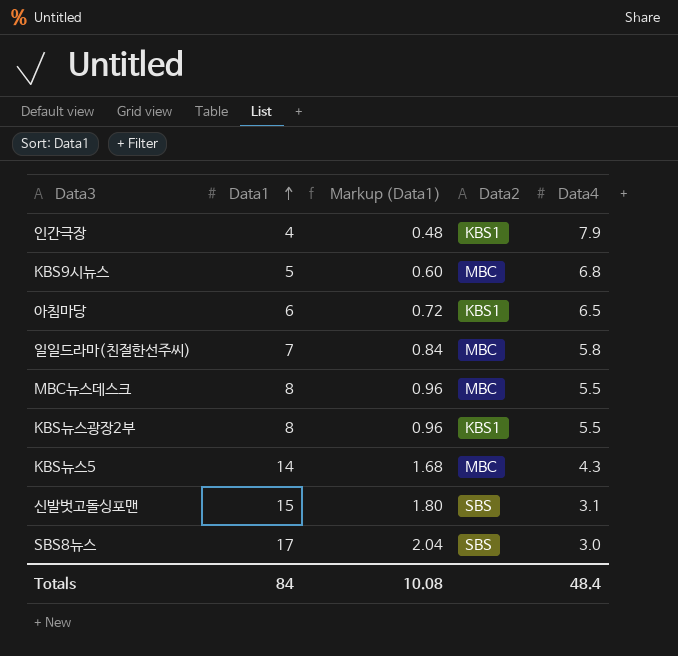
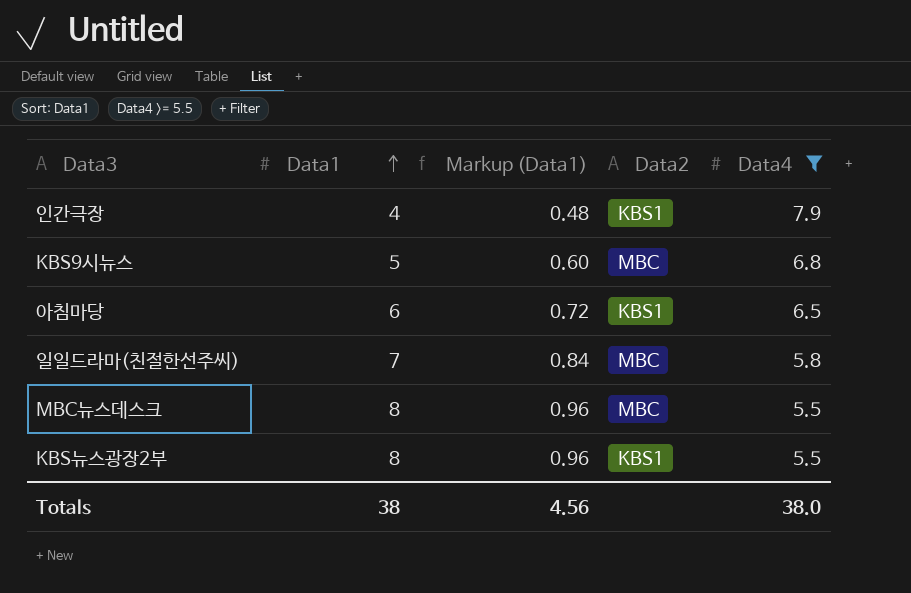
filter: none -> Data4 >= 5.5
Totals | Data1: 84 -> 38
Totals | Markup (Data1): 10.08 -> 4.56
Totals | Data4: 48.4 -> 38.0

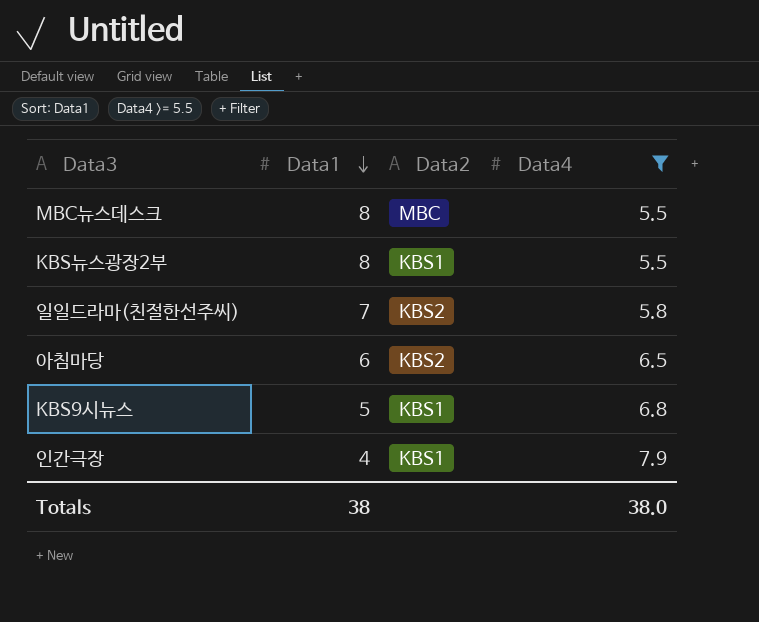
row order: Data1 ascending -> Data1 descending
column Markup (Data1) | formula: [Data1] * 0.12 -> none
일일드라마(친절한선주씨) | Data2: MBC -> KBS2
아침마당 | Data2: KBS1 -> KBS2
KBS9시뉴스 | Data2: MBC -> KBS1

